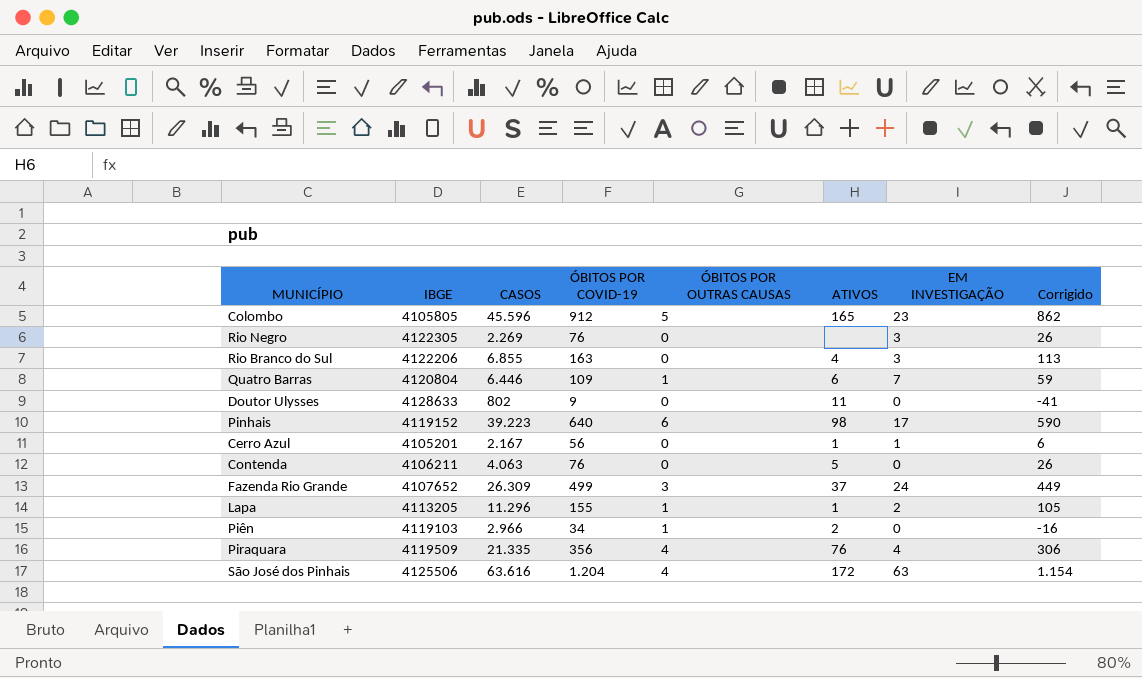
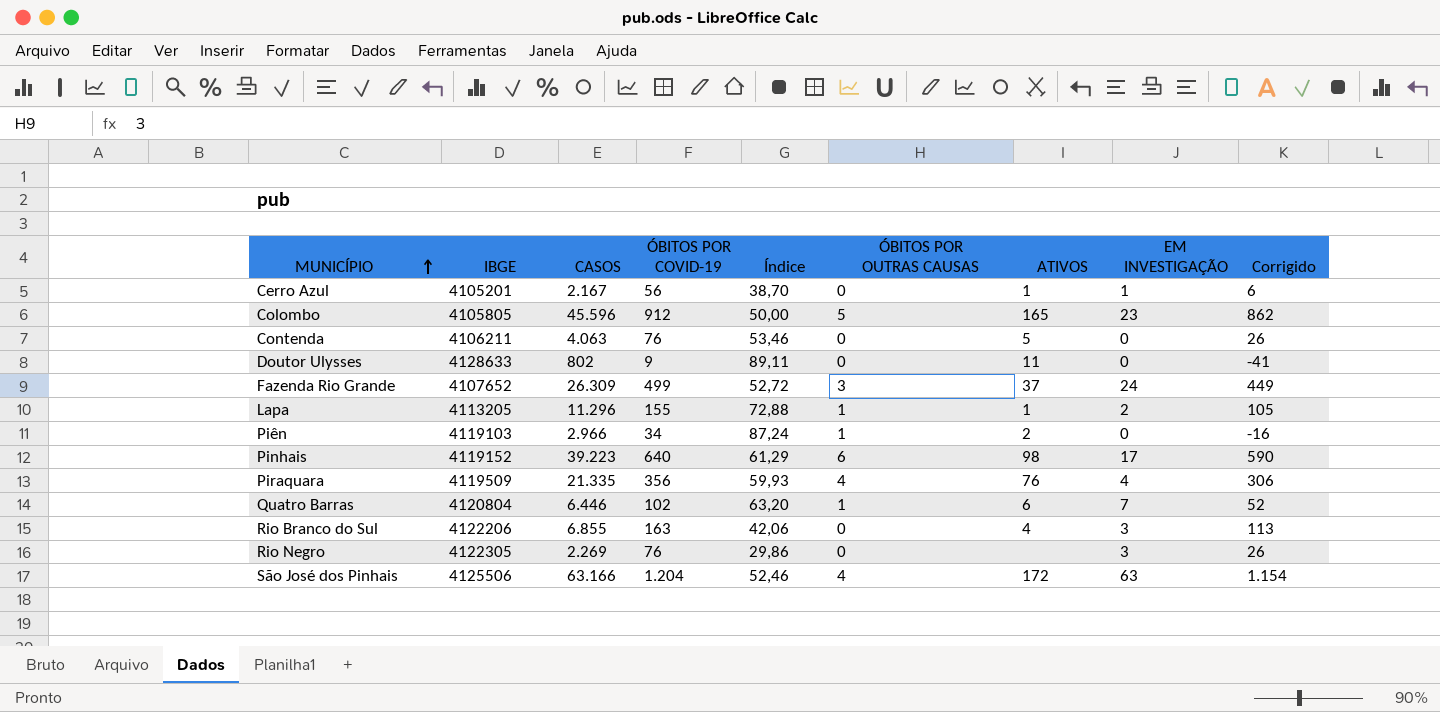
row order: none -> MUNICÍPIO ascending
column Índice | formula: none -> [CASOS] / [ÓBITOS POR COVID-19]
Quatro Barras | ÓBITOS POR COVID-19: 109 -> 102
Quatro Barras | Corrigido: 59 -> 52
São José dos Pinhais | CASOS: 63.616 -> 63.166

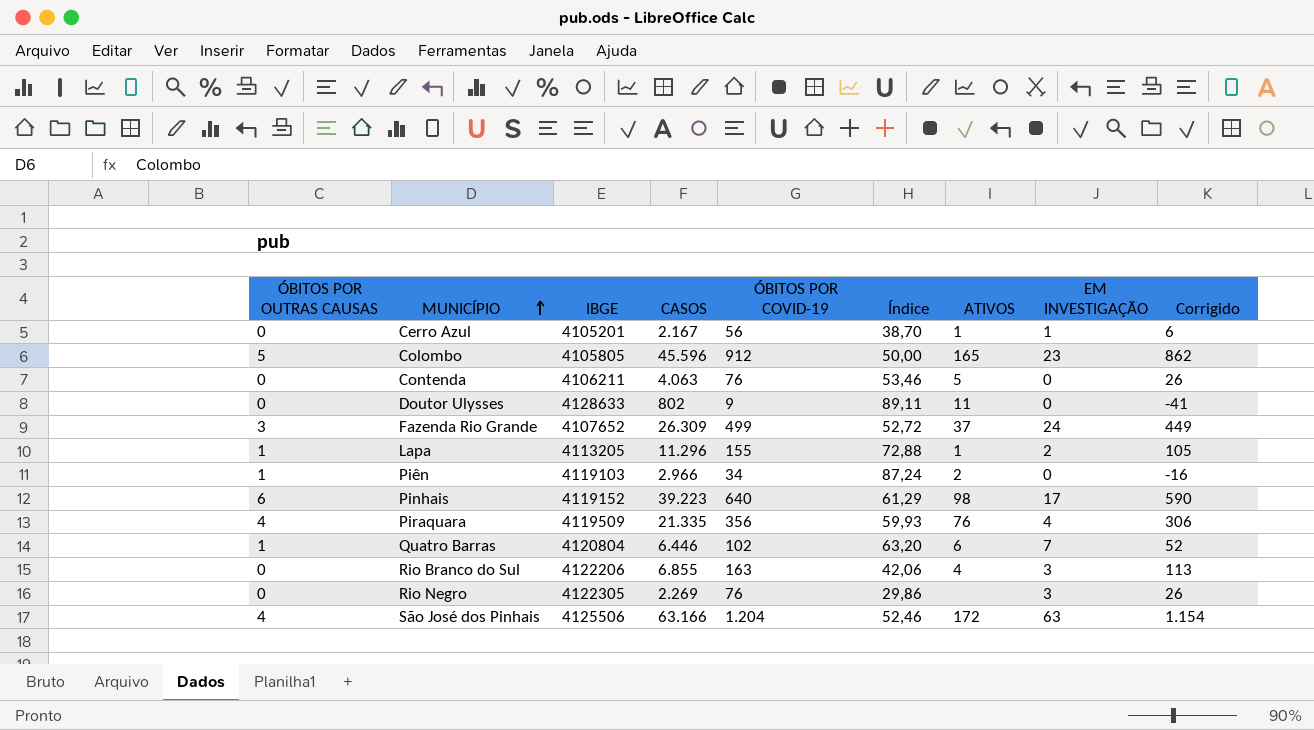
column ÓBITOS POR OUTRAS CAUSAS | position: 6 -> 1

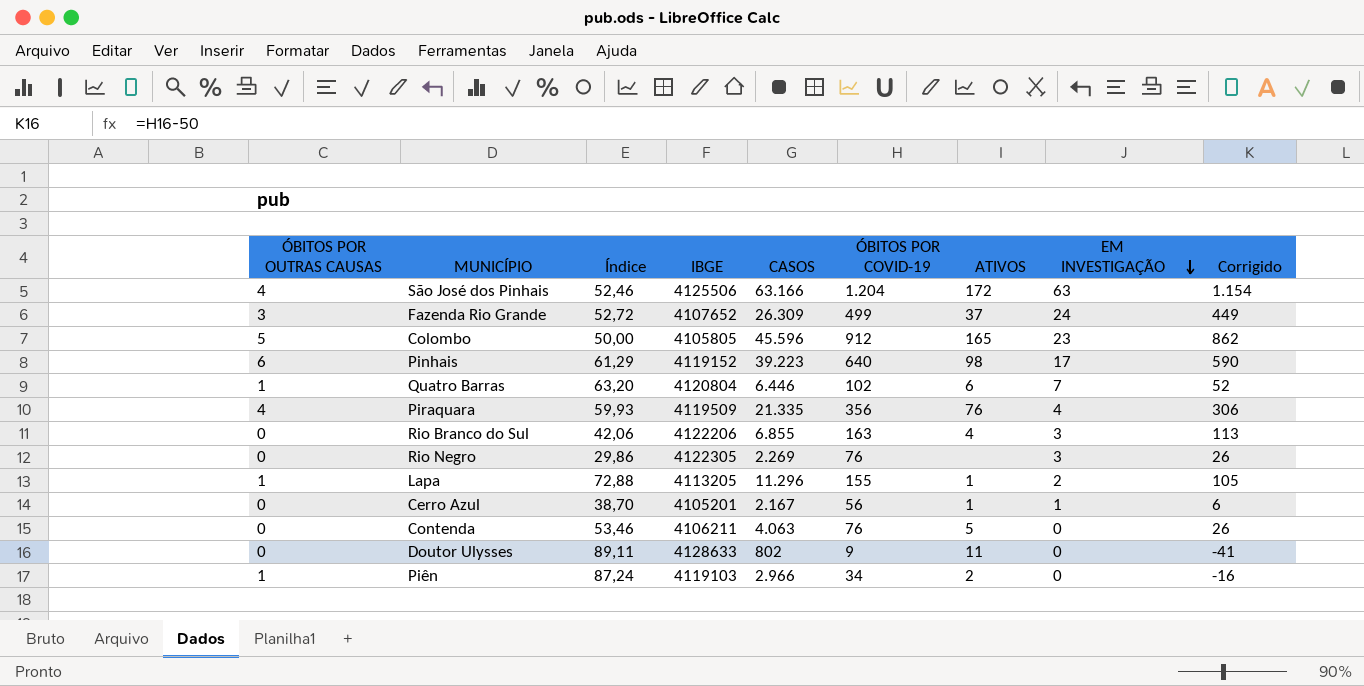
row order: MUNICÍPIO ascending -> EM INVESTIGAÇÃO descending
column Índice | position: 6 -> 3

